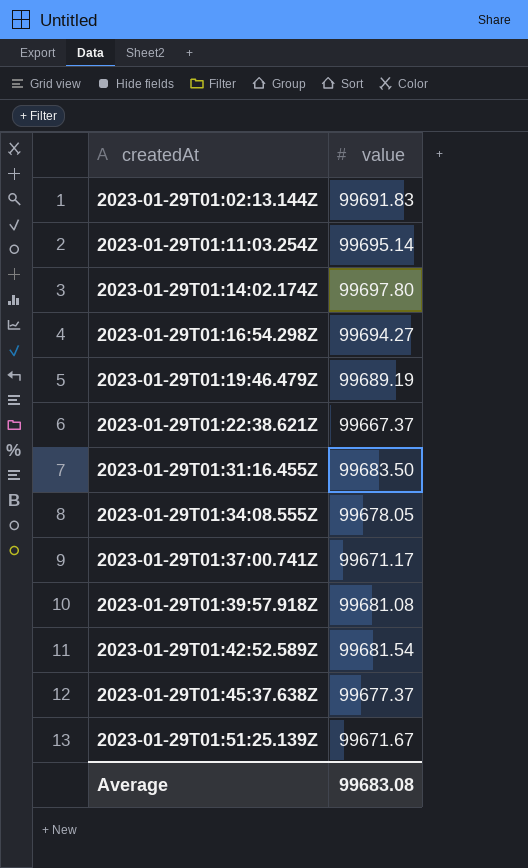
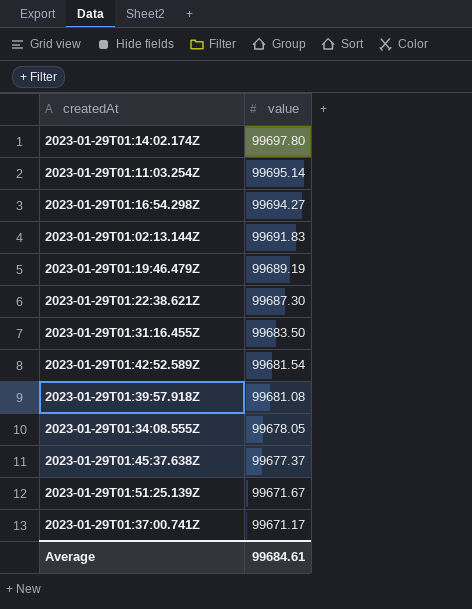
row order: createdAt ascending -> value descending
2023-01-29T01:22:38.621Z | value: 99667.37 -> 99687.30
Average | value: 99683.08 -> 99684.61

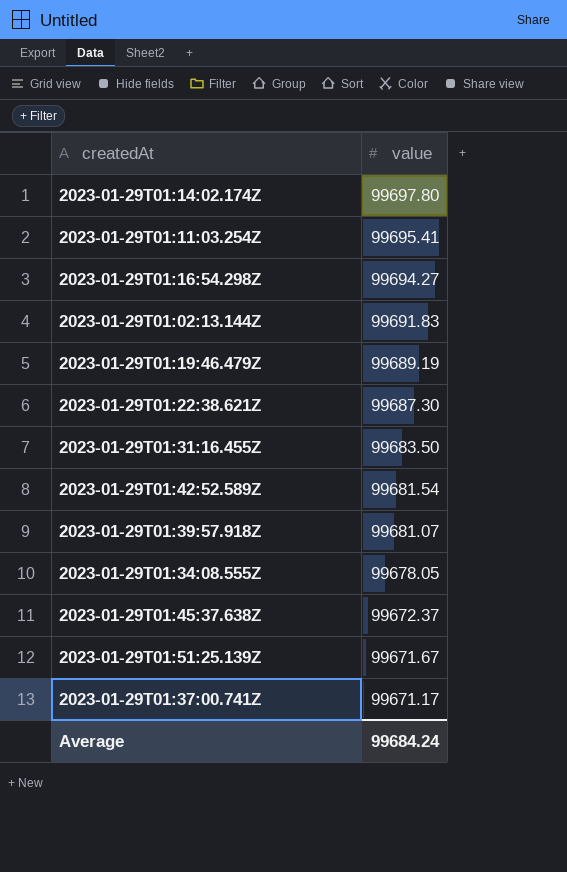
2023-01-29T01:11:03.254Z | value: 99695.14 -> 99695.41
2023-01-29T01:39:57.918Z | value: 99681.08 -> 99681.07
2023-01-29T01:45:37.638Z | value: 99677.37 -> 99672.37
Average | value: 99684.61 -> 99684.24

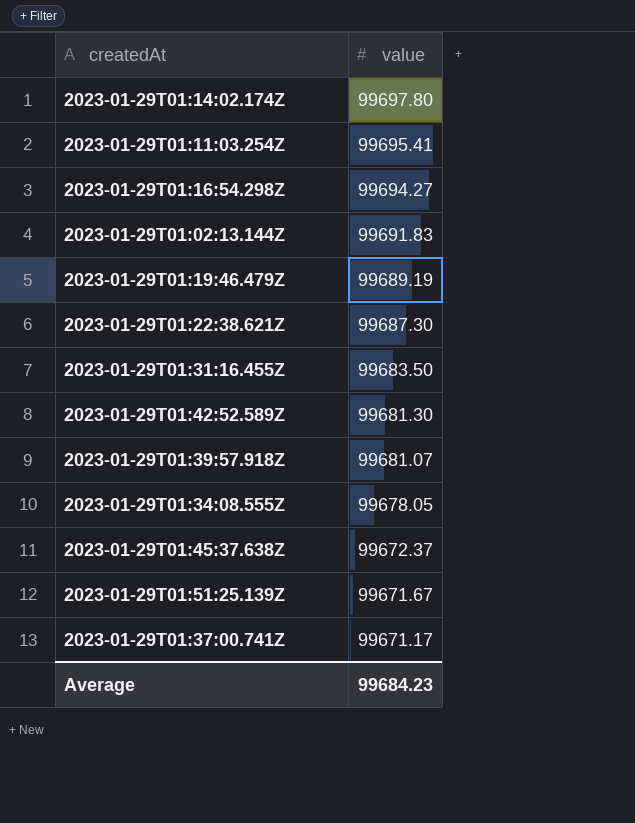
2023-01-29T01:42:52.589Z | value: 99681.54 -> 99681.30
Average | value: 99684.24 -> 99684.23

